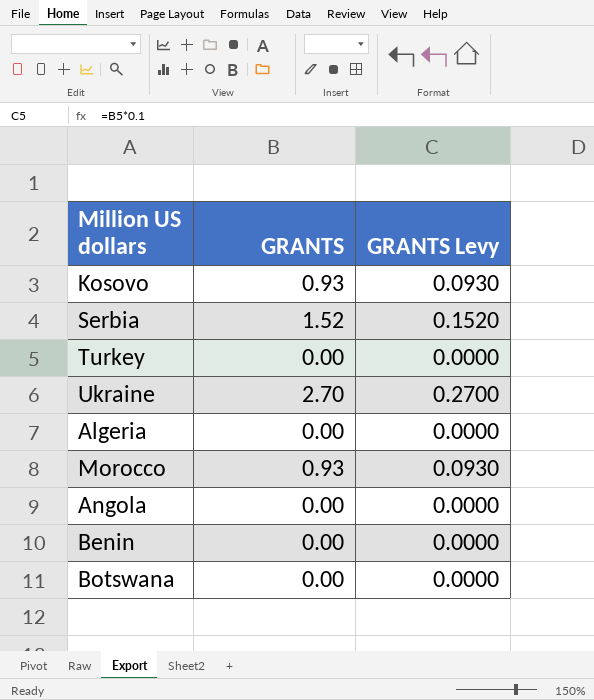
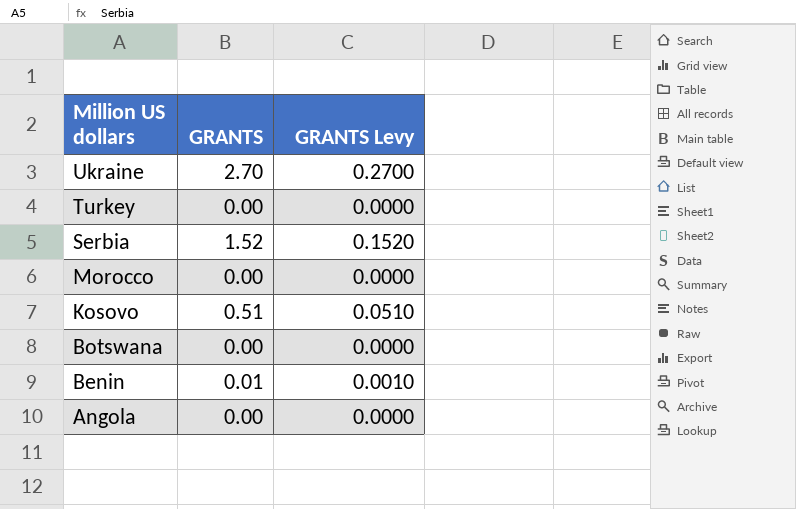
row order: none -> Million US dollars descending
row Algeria: 0.00 | 0.0000 -> none
Morocco | GRANTS: 0.93 -> 0.00
Morocco | GRANTS Levy: 0.0930 -> 0.0000
Kosovo | GRANTS: 0.93 -> 0.51
Kosovo | GRANTS Levy: 0.0930 -> 0.0510
Benin | GRANTS: 0.00 -> 0.01
Benin | GRANTS Levy: 0.0000 -> 0.0010

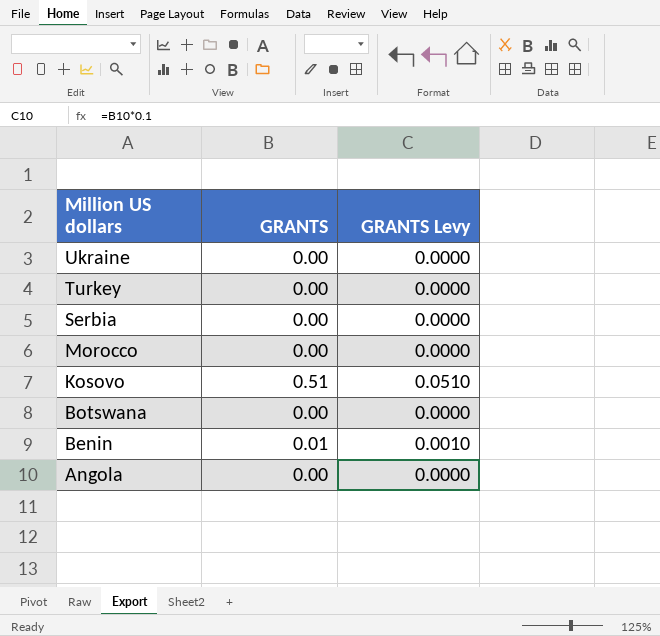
Ukraine | GRANTS: 2.70 -> 0.00
Ukraine | GRANTS Levy: 0.2700 -> 0.0000
Serbia | GRANTS: 1.52 -> 0.00
Serbia | GRANTS Levy: 0.1520 -> 0.0000

